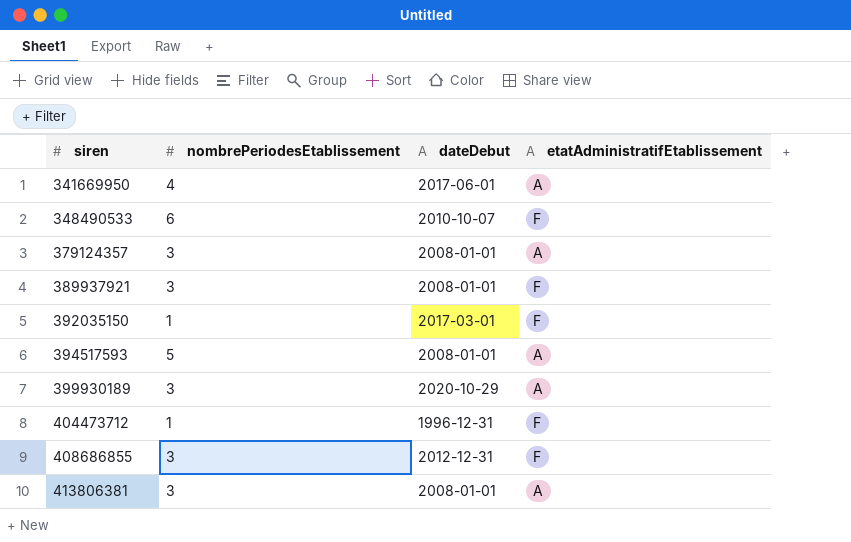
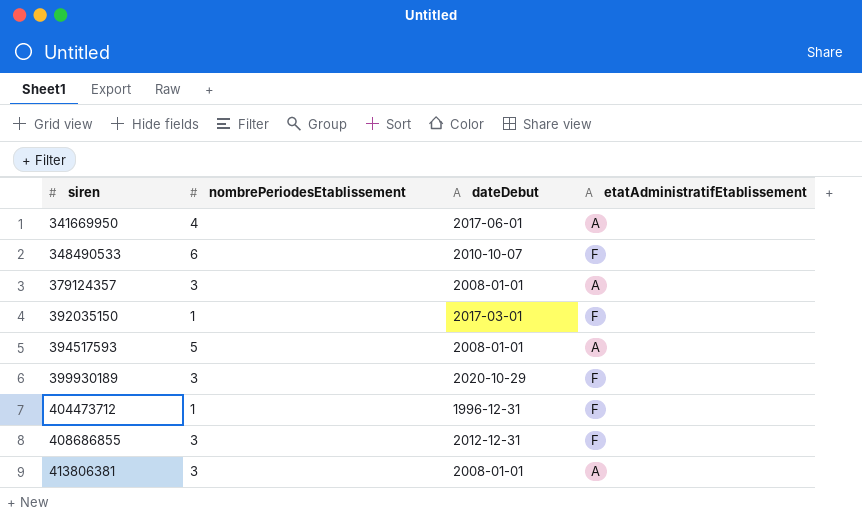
row 389937921: 3 | 2008-01-01 | F -> none
399930189 | etatAdministratifEtablissement: A -> F

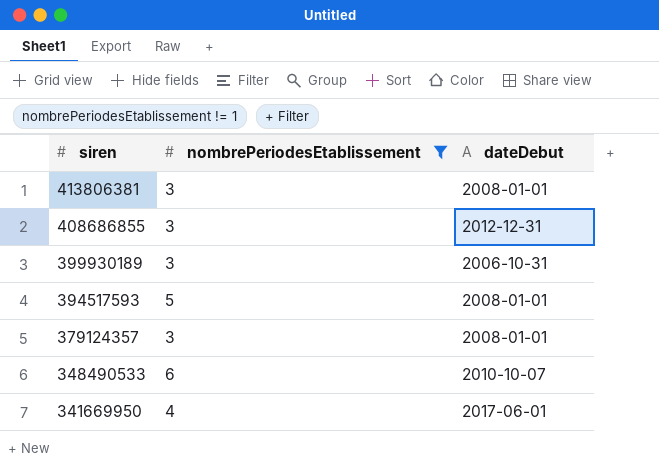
filter: none -> nombrePeriodesEtablissement != 1
row order: siren ascending -> siren descending
column etatAdministratifEtablissement | position: 4 -> none
399930189 | dateDebut: 2020-10-29 -> 2006-10-31

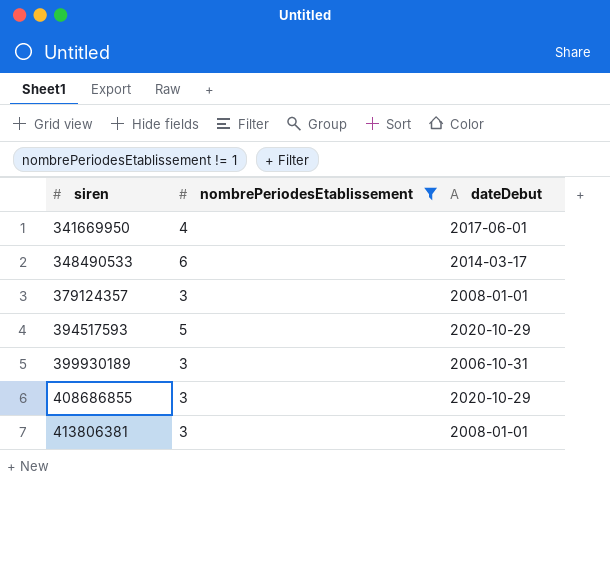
row order: siren descending -> siren ascending
348490533 | dateDebut: 2010-10-07 -> 2014-03-17
394517593 | dateDebut: 2008-01-01 -> 2020-10-29
408686855 | dateDebut: 2012-12-31 -> 2020-10-29

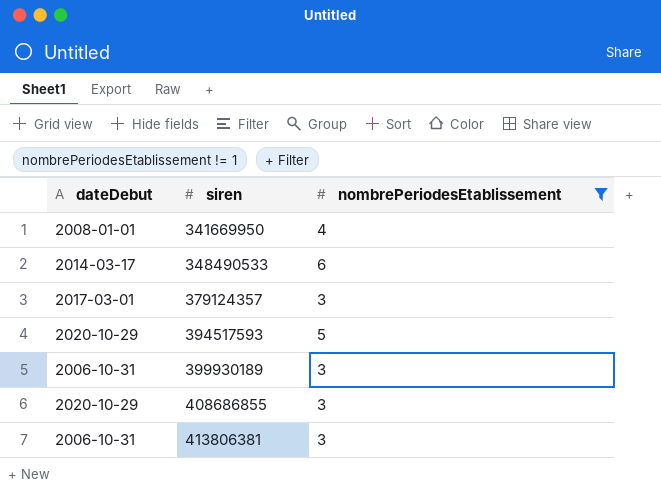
column dateDebut | position: 3 -> 1
341669950 | dateDebut: 2017-06-01 -> 2008-01-01
379124357 | dateDebut: 2008-01-01 -> 2017-03-01
413806381 | dateDebut: 2008-01-01 -> 2006-10-31

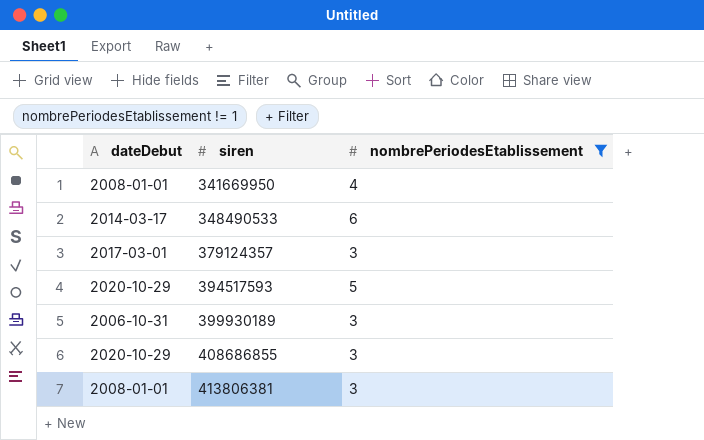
413806381 | dateDebut: 2006-10-31 -> 2008-01-01

